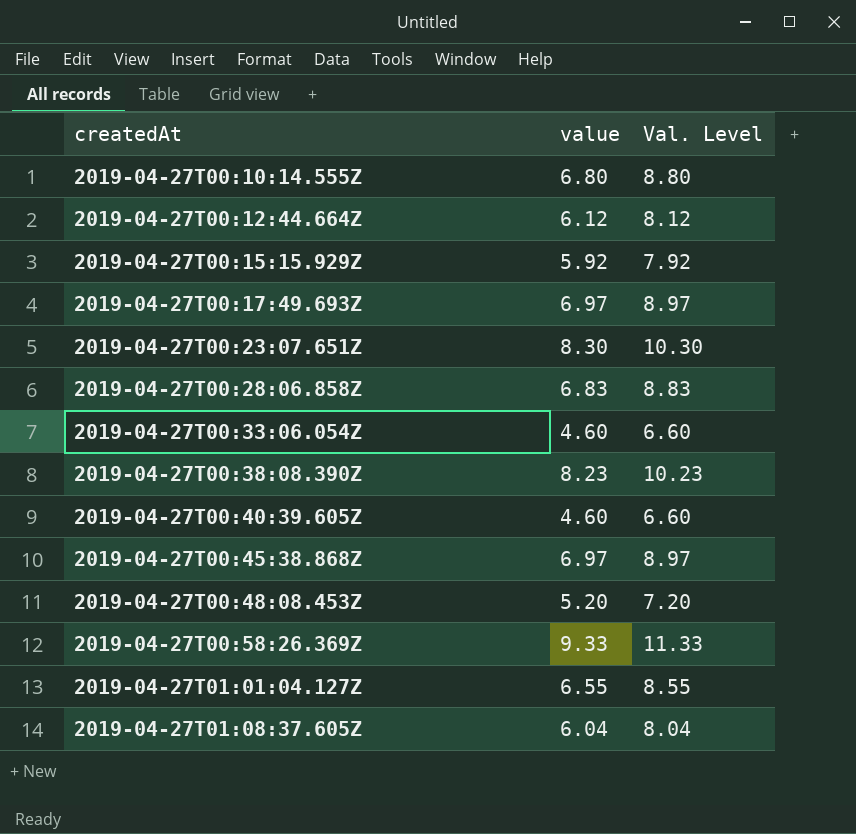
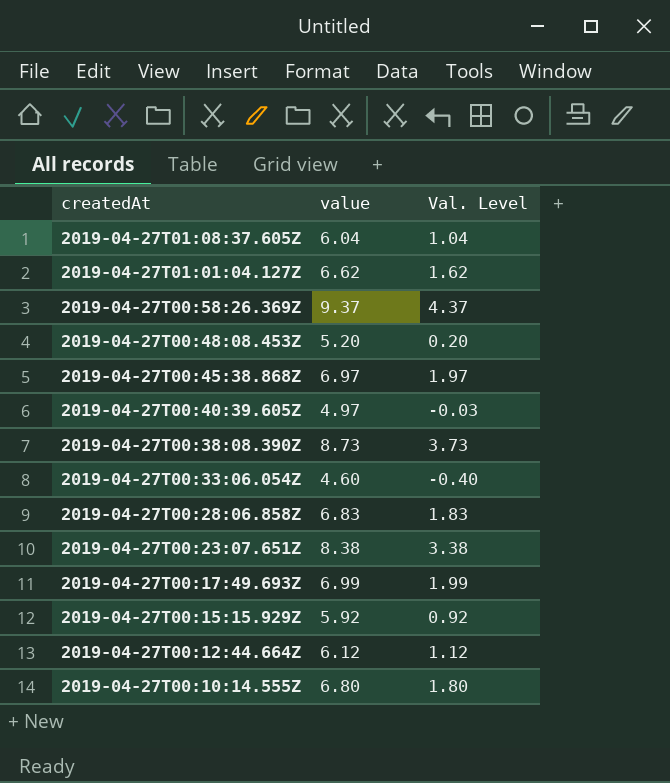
row order: createdAt ascending -> createdAt descending
column Val. Level | formula: [value] + 2 -> [value] - 5
2019-04-27T01:01:04.127Z | value: 6.55 -> 6.62
2019-04-27T00:58:26.369Z | value: 9.33 -> 9.37
2019-04-27T00:40:39.605Z | value: 4.60 -> 4.97
2019-04-27T00:38:08.390Z | value: 8.23 -> 8.73
2019-04-27T00:23:07.651Z | value: 8.30 -> 8.38
2019-04-27T00:17:49.693Z | value: 6.97 -> 6.99

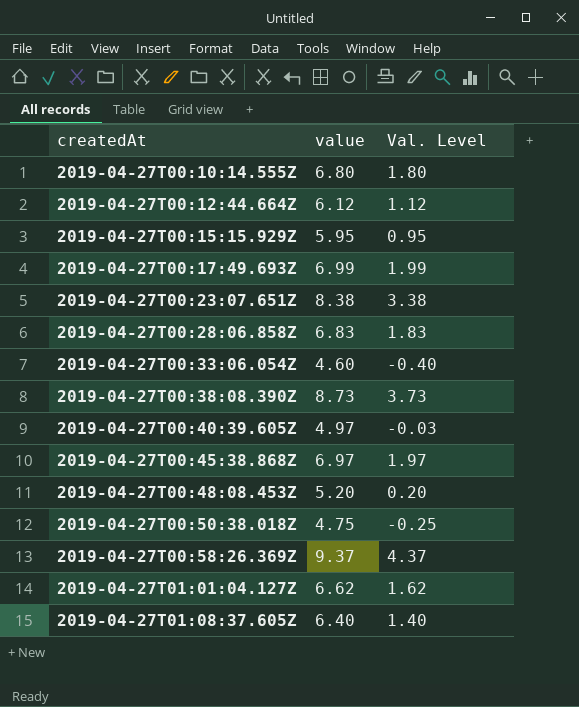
row order: createdAt descending -> createdAt ascending
2019-04-27T00:15:15.929Z | value: 5.92 -> 5.95
2019-04-27T00:15:15.929Z | Val. Level: 0.92 -> 0.95
row 2019-04-27T00:50:38.018Z: none -> 4.75 | -0.25
2019-04-27T01:08:37.605Z | value: 6.04 -> 6.40
2019-04-27T01:08:37.605Z | Val. Level: 1.04 -> 1.40

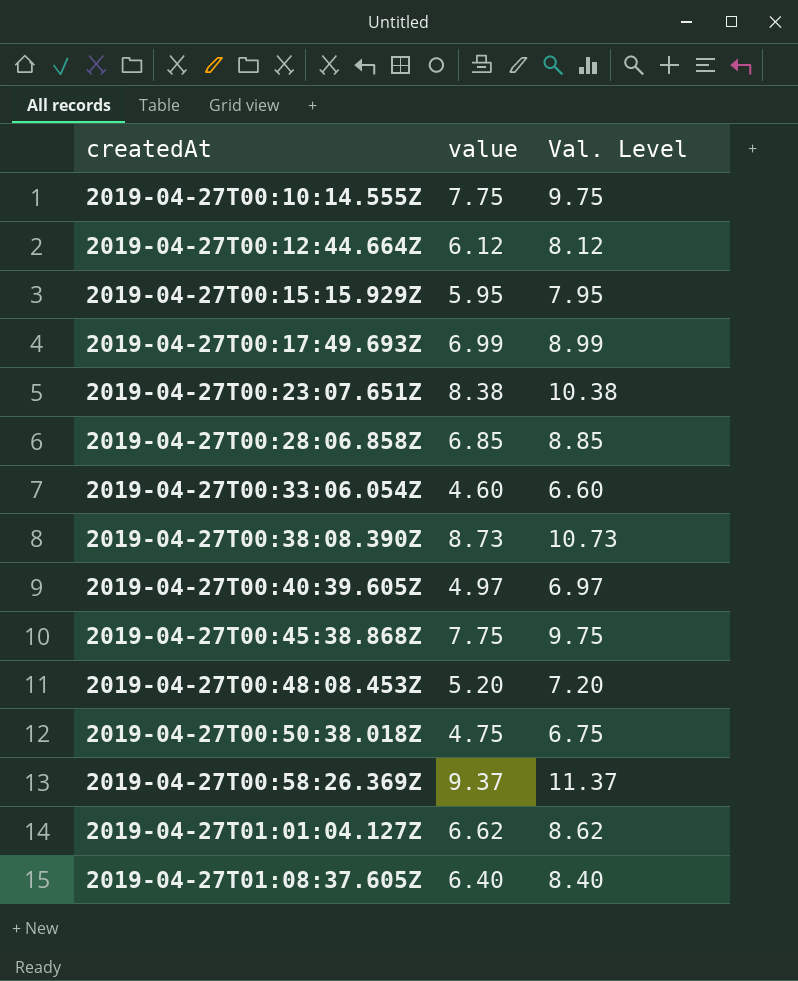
column Val. Level | formula: [value] - 5 -> [value] + 2
2019-04-27T00:10:14.555Z | value: 6.80 -> 7.75
2019-04-27T00:28:06.858Z | value: 6.83 -> 6.85
2019-04-27T00:45:38.868Z | value: 6.97 -> 7.75

